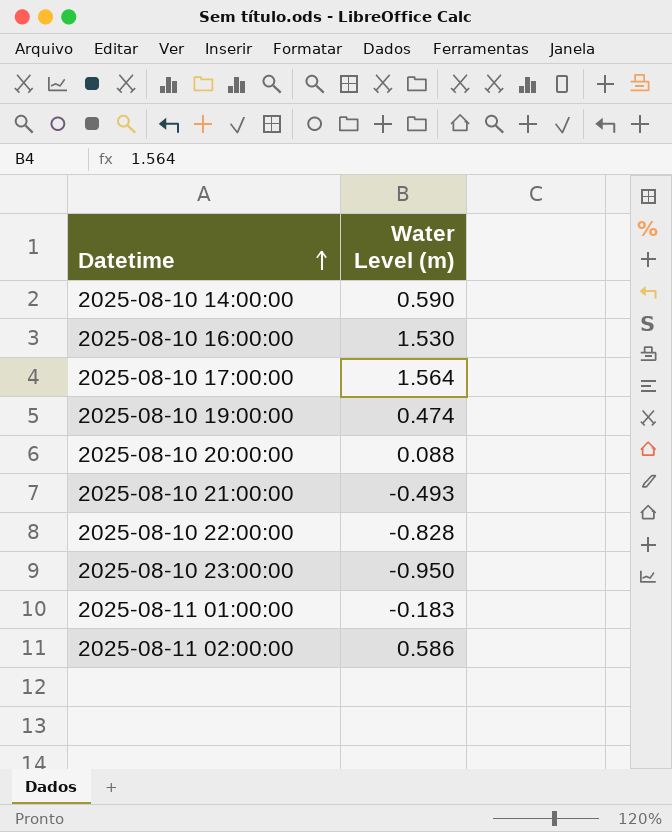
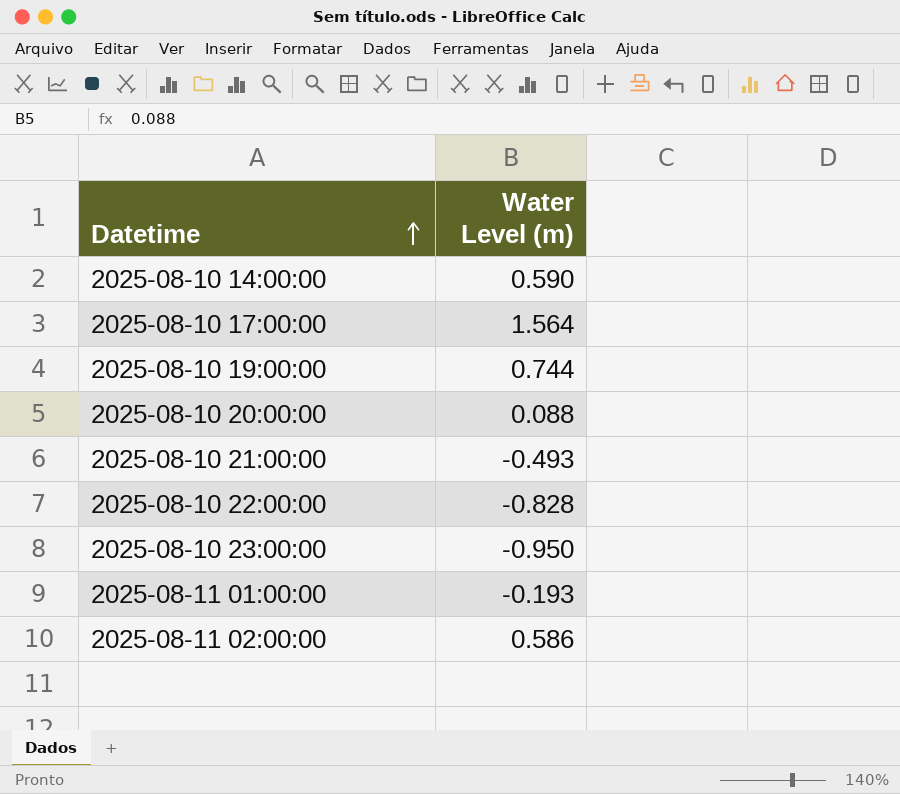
row 2025-08-10 16:00:00: 1.530 -> none
2025-08-10 19:00:00 | Water Level (m): 0.474 -> 0.744
2025-08-11 01:00:00 | Water Level (m): -0.183 -> -0.193

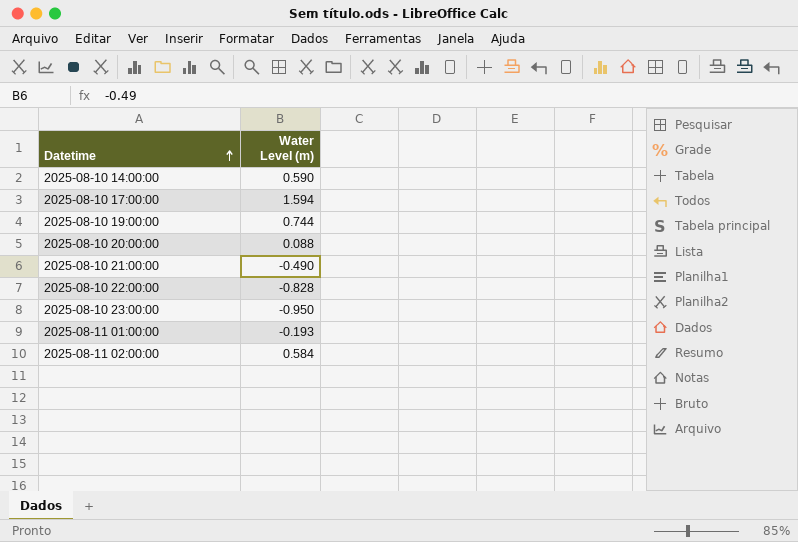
2025-08-10 17:00:00 | Water Level (m): 1.564 -> 1.594
2025-08-10 21:00:00 | Water Level (m): -0.493 -> -0.490
2025-08-11 02:00:00 | Water Level (m): 0.586 -> 0.584

